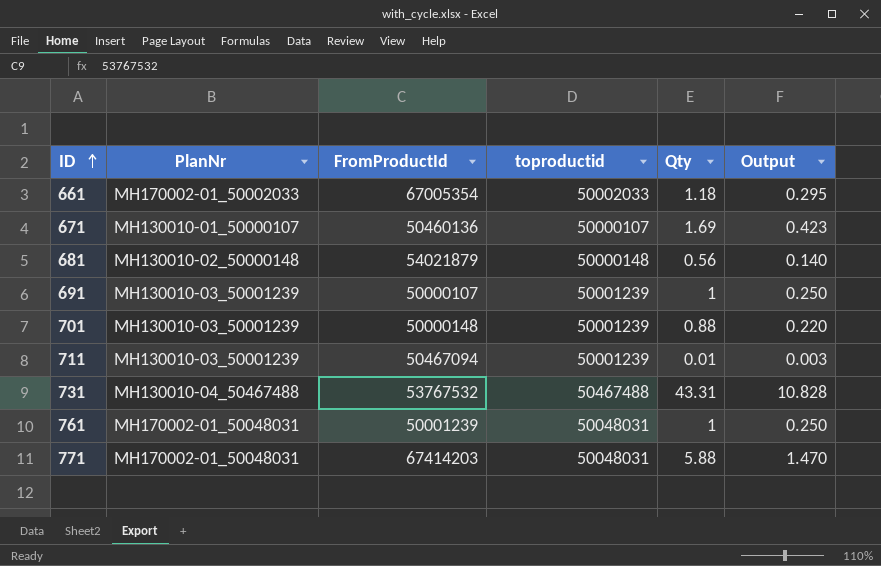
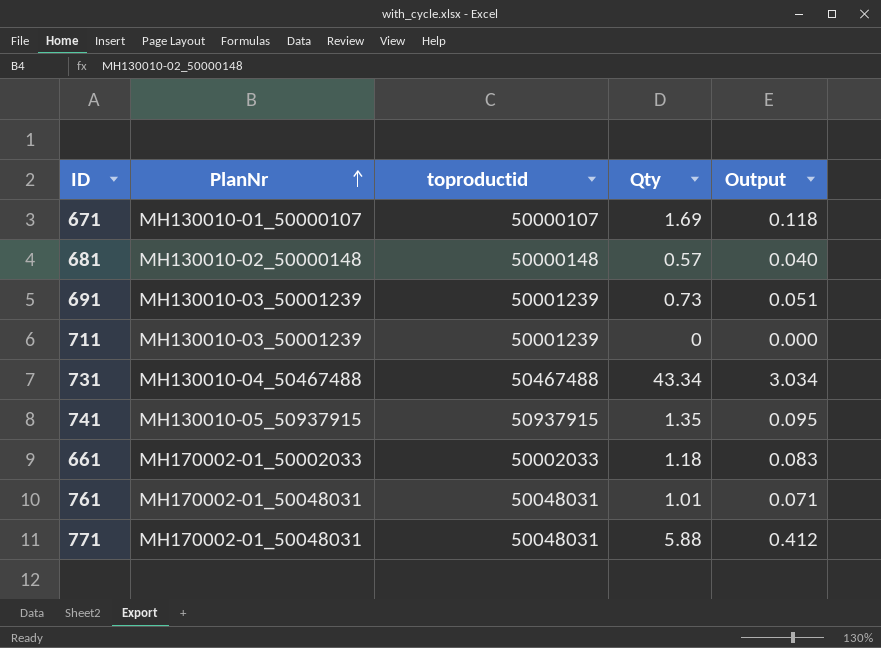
row order: ID ascending -> PlanNr ascending
column FromProductId | position: 3 -> none
column Output | formula: [Qty] * 0.25 -> [Qty] * 0.07
row 701: MH130010-03_50001239 | 50000148 | 50001239 | 0.88 | 0.220 -> none
681 | Qty: 0.56 -> 0.57
691 | Qty: 1 -> 0.73
711 | Qty: 0.01 -> 0
731 | Qty: 43.31 -> 43.34
row 741: none -> MH130010-05_50937915 | 50937915 | 1.35 | 0.095
761 | Qty: 1 -> 1.01

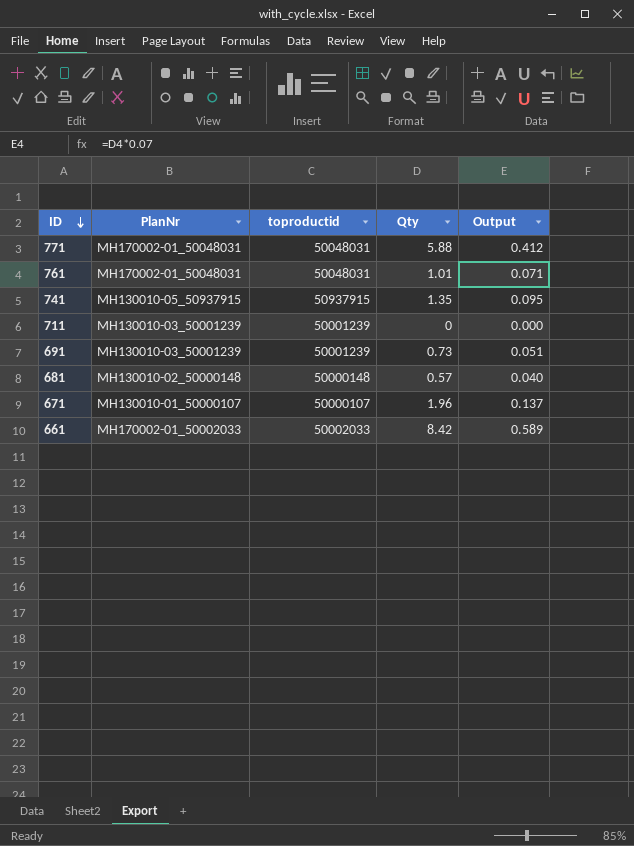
row order: PlanNr ascending -> ID descending
row 731: MH130010-04_50467488 | 50467488 | 43.34 | 3.034 -> none
671 | Qty: 1.69 -> 1.96
671 | Output: 0.118 -> 0.137
661 | Qty: 1.18 -> 8.42
661 | Output: 0.083 -> 0.589

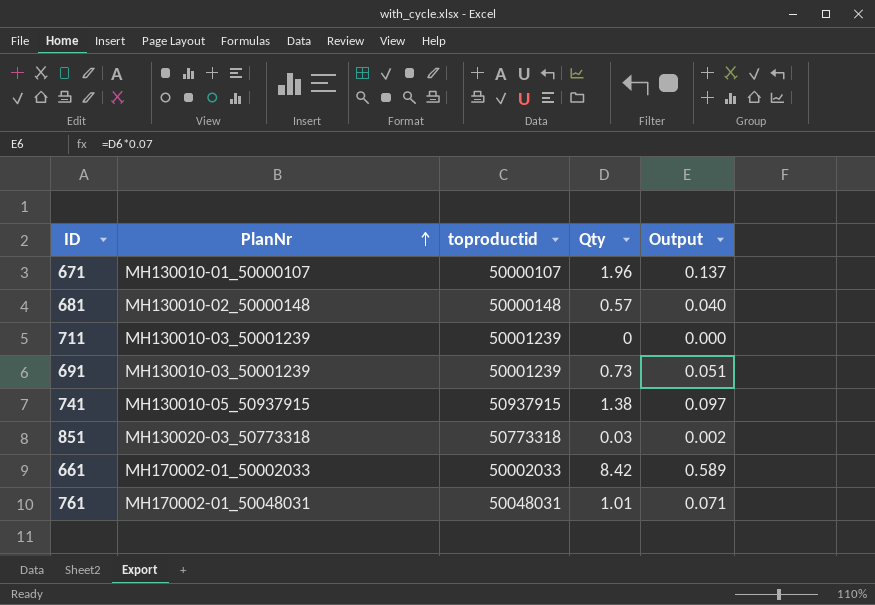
row order: ID descending -> PlanNr ascending
row 771: MH170002-01_50048031 | 50048031 | 5.88 | 0.412 -> none
741 | Qty: 1.35 -> 1.38
741 | Output: 0.095 -> 0.097
row 851: none -> MH130020-03_50773318 | 50773318 | 0.03 | 0.002

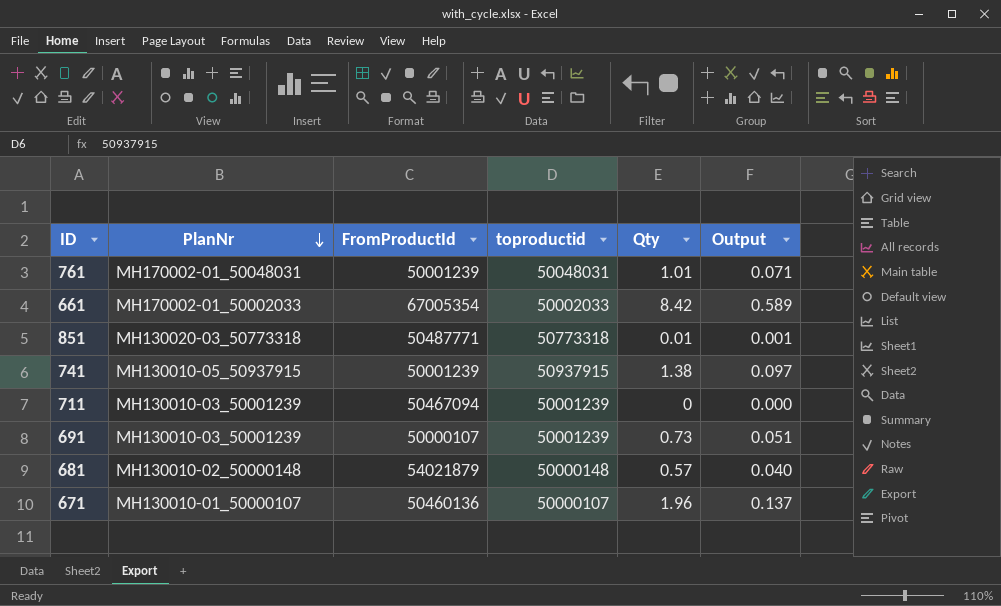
row order: PlanNr ascending -> PlanNr descending
column FromProductId | position: none -> 3
851 | Qty: 0.03 -> 0.01
851 | Output: 0.002 -> 0.001

